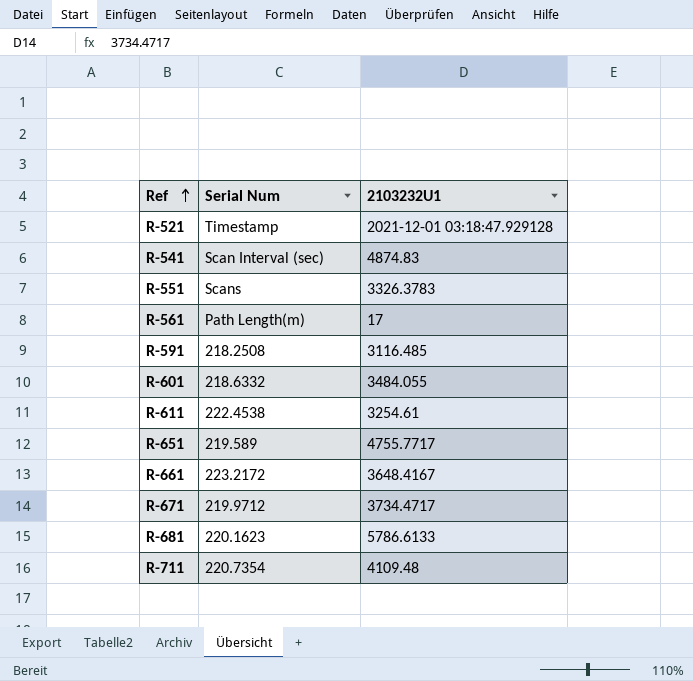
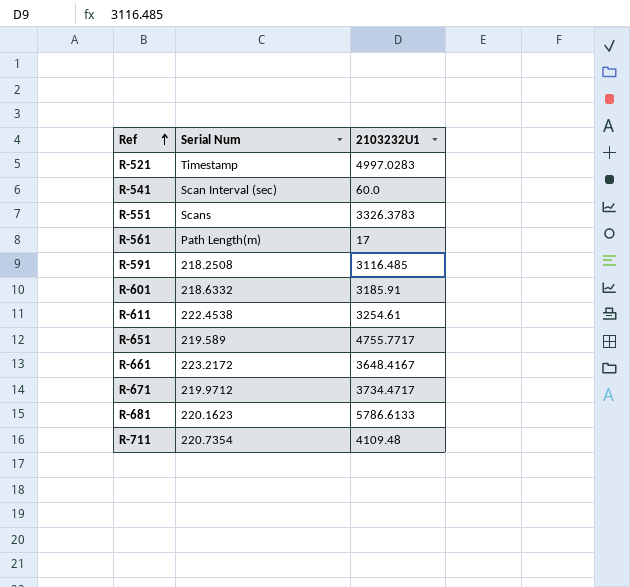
R-521 | 2103232U1: 2021-12-01 03:18:47.929128 -> 4997.0283
R-541 | 2103232U1: 4874.83 -> 60.0
R-601 | 2103232U1: 3484.055 -> 3185.91

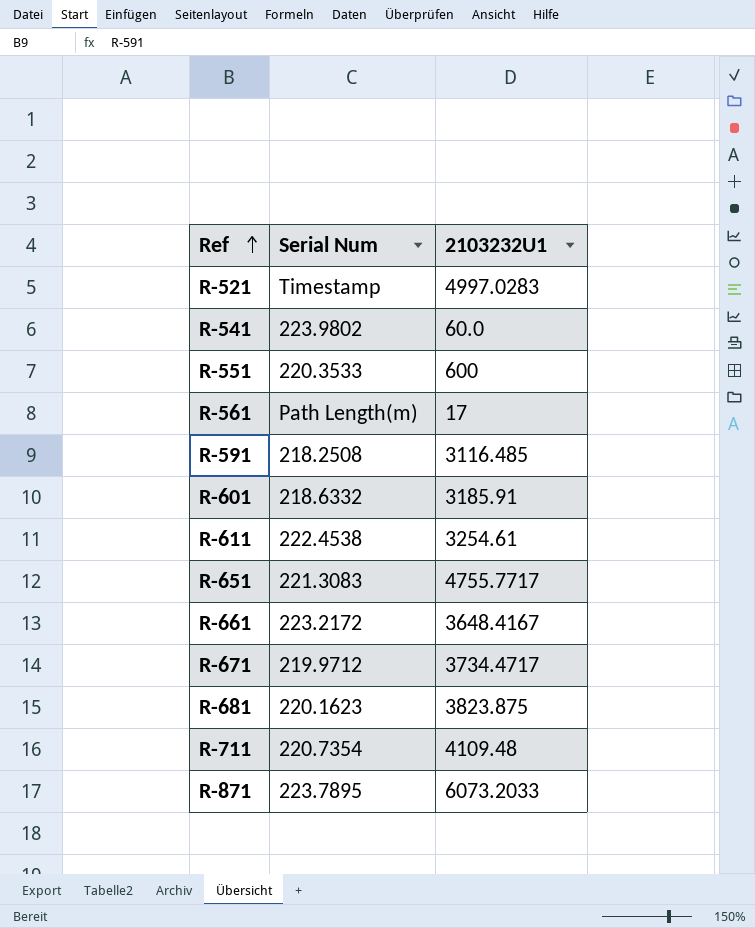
R-541 | Serial Num: Scan Interval (sec) -> 223.9802
R-551 | Serial Num: Scans -> 220.3533
R-551 | 2103232U1: 3326.3783 -> 600
R-651 | Serial Num: 219.589 -> 221.3083
R-681 | 2103232U1: 5786.6133 -> 3823.875
row R-871: none -> 223.7895 | 6073.2033

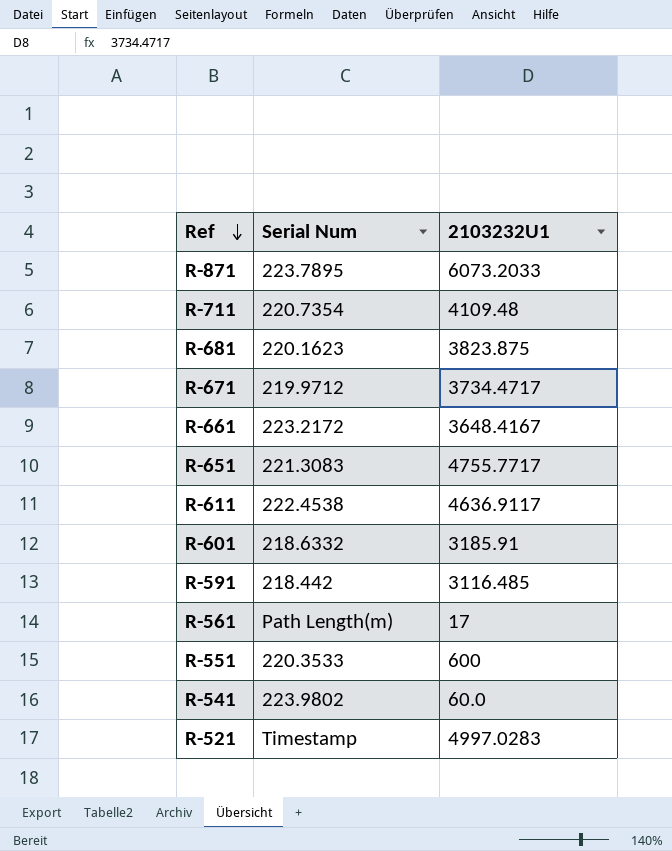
row order: Ref ascending -> Ref descending
R-611 | 2103232U1: 3254.61 -> 4636.9117
R-591 | Serial Num: 218.2508 -> 218.442

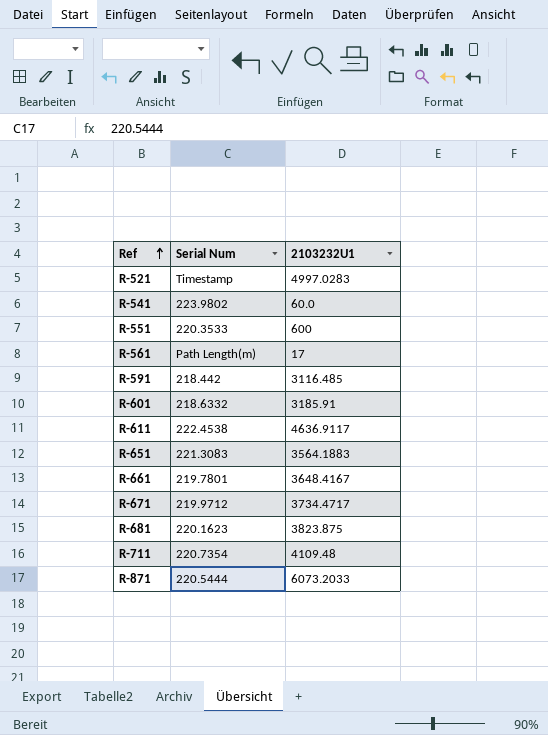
row order: Ref descending -> Ref ascending
R-651 | 2103232U1: 4755.7717 -> 3564.1883
R-661 | Serial Num: 223.2172 -> 219.7801
R-871 | Serial Num: 223.7895 -> 220.5444

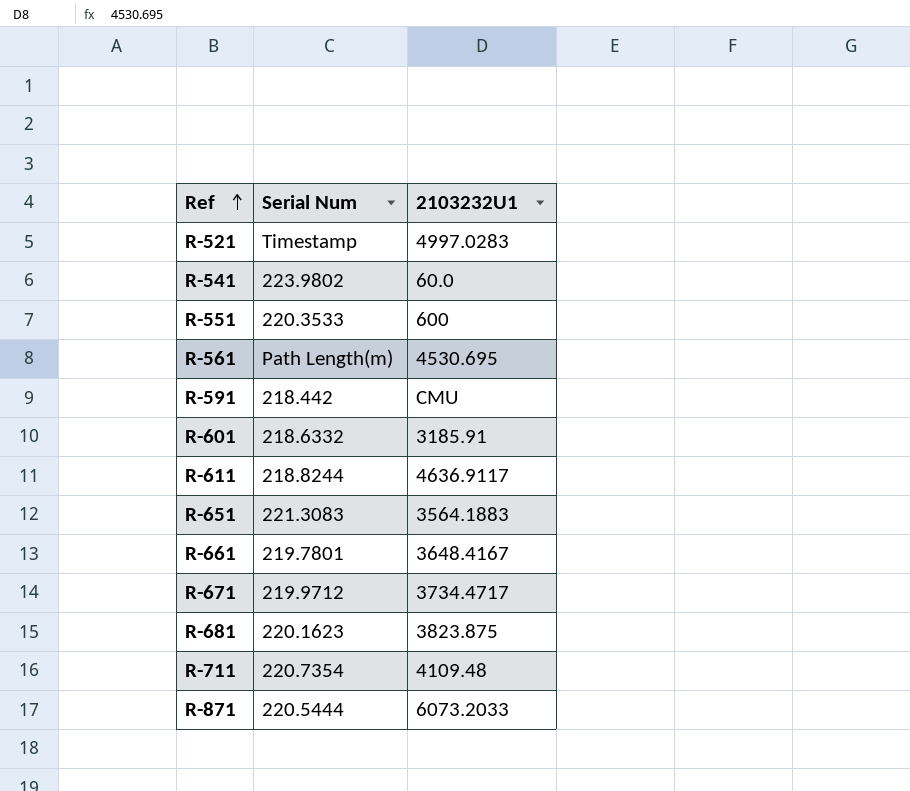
R-561 | 2103232U1: 17 -> 4530.695
R-591 | 2103232U1: 3116.485 -> CMU
R-611 | Serial Num: 222.4538 -> 218.8244

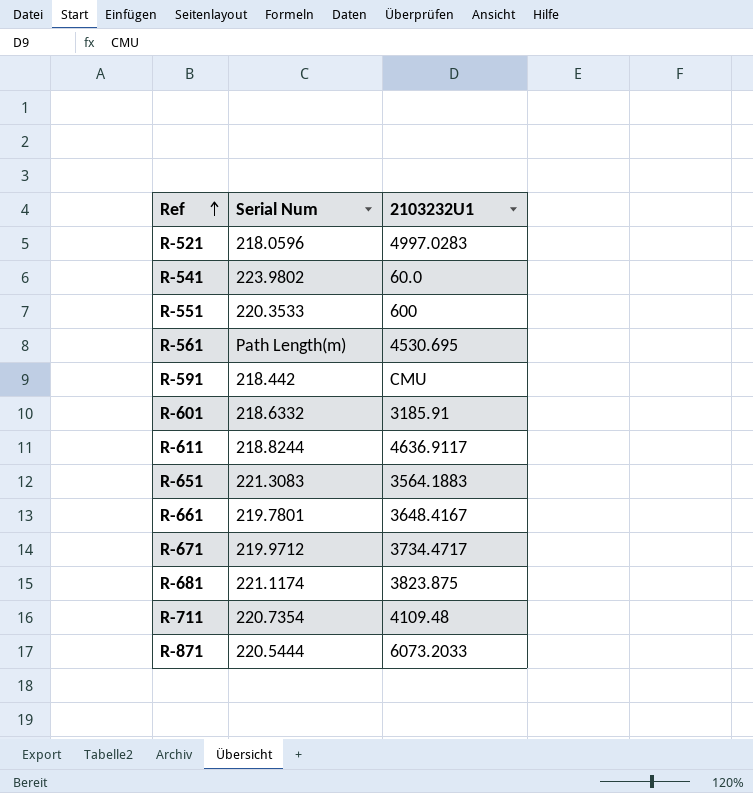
R-521 | Serial Num: Timestamp -> 218.0596
R-681 | Serial Num: 220.1623 -> 221.1174

